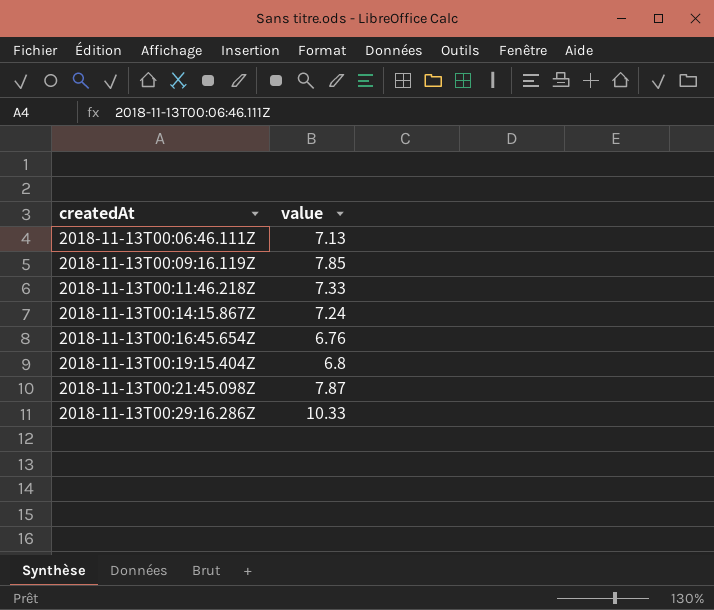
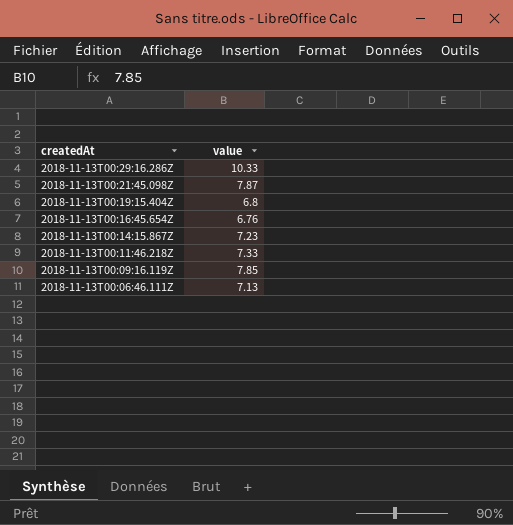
row order: createdAt ascending -> createdAt descending
2018-11-13T00:14:15.867Z | value: 7.24 -> 7.23

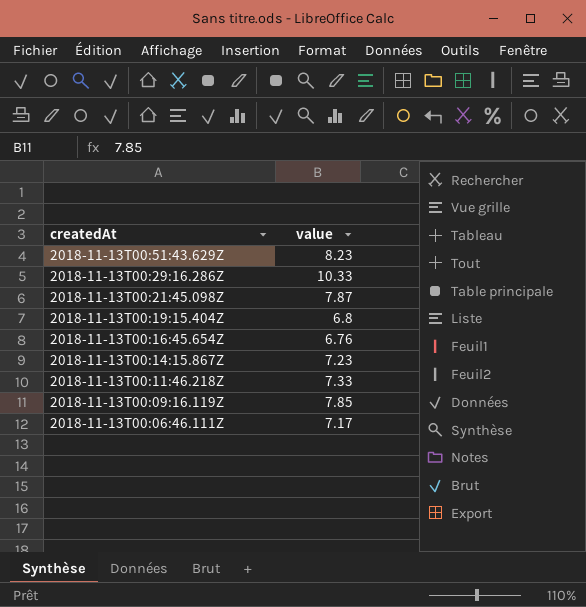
row 2018-11-13T00:51:43.629Z: none -> 8.23
2018-11-13T00:06:46.111Z | value: 7.13 -> 7.17

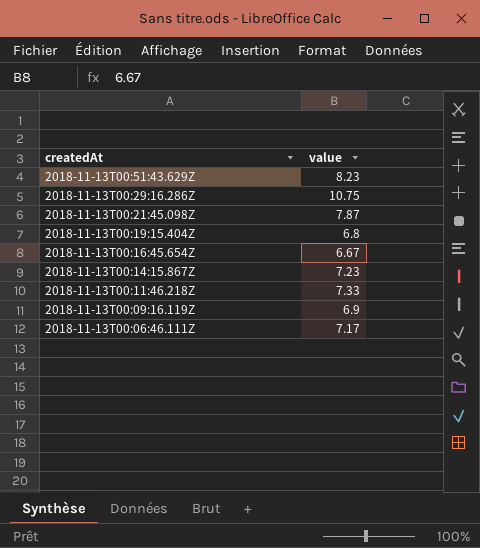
2018-11-13T00:29:16.286Z | value: 10.33 -> 10.75
2018-11-13T00:16:45.654Z | value: 6.76 -> 6.67
2018-11-13T00:09:16.119Z | value: 7.85 -> 6.9

